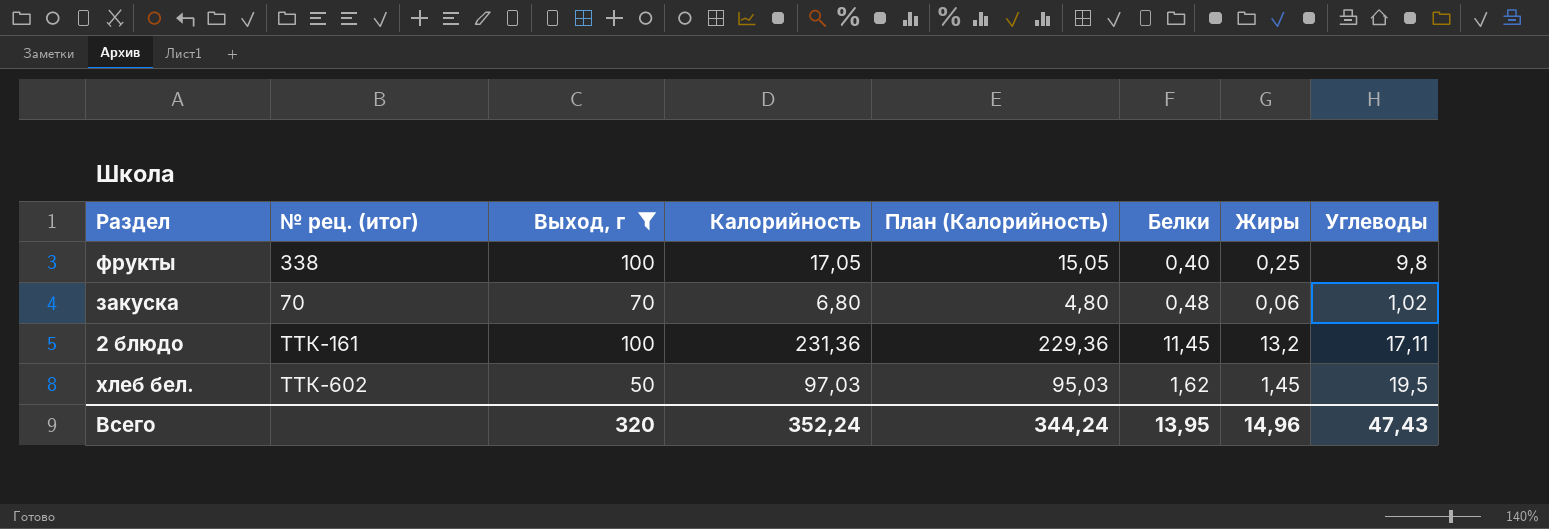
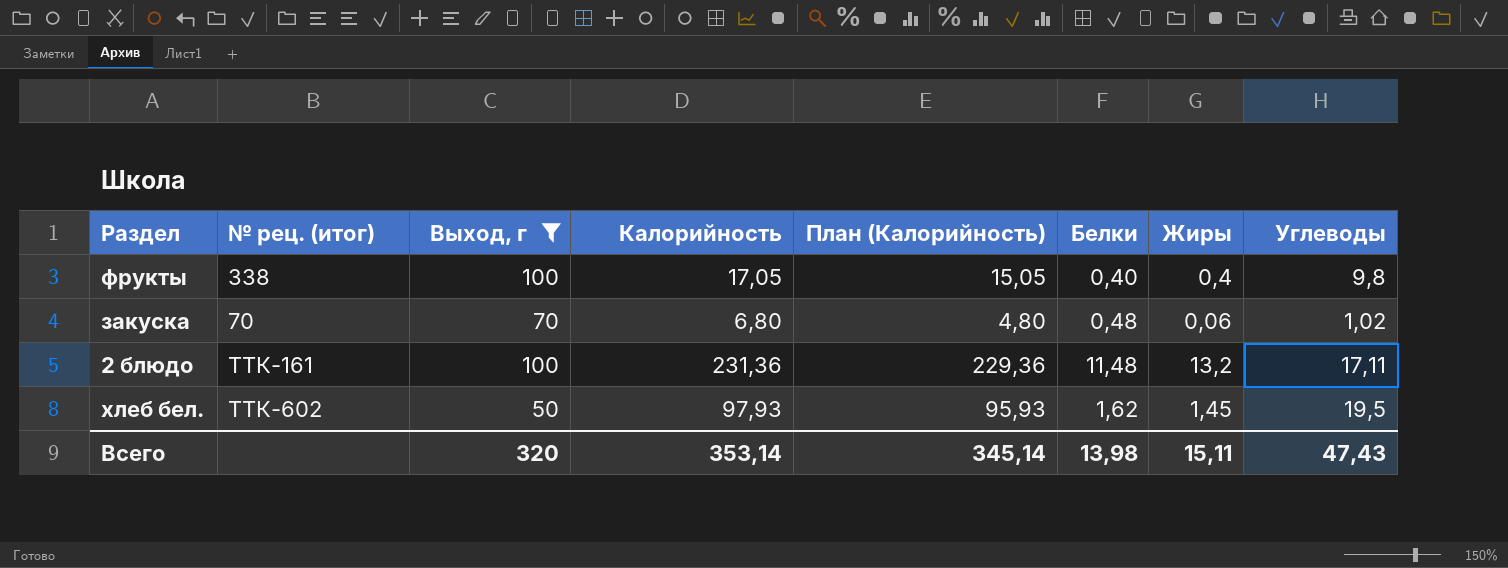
фрукты | Жиры: 0,25 -> 0,4
2 блюдо | Белки: 11,45 -> 11,48
хлеб бел. | Калорийность: 97,03 -> 97,93
хлеб бел. | План (Калорийность): 95,03 -> 95,93
Всего | Калорийность: 352,24 -> 353,14
Всего | План (Калорийность): 344,24 -> 345,14
Всего | Белки: 13,95 -> 13,98
Всего | Жиры: 14,96 -> 15,11

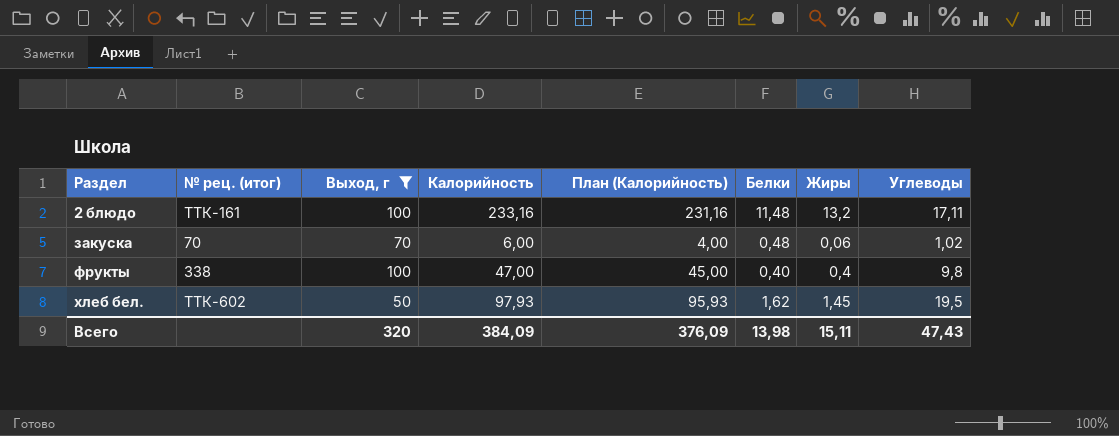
row order: none -> Раздел ascending
2 блюдо | Калорийность: 231,36 -> 233,16
2 блюдо | План (Калорийность): 229,36 -> 231,16
закуска | Калорийность: 6,80 -> 6,00
закуска | План (Калорийность): 4,80 -> 4,00
фрукты | Калорийность: 17,05 -> 47,00
фрукты | План (Калорийность): 15,05 -> 45,00
Всего | Калорийность: 353,14 -> 384,09
Всего | План (Калорийность): 345,14 -> 376,09

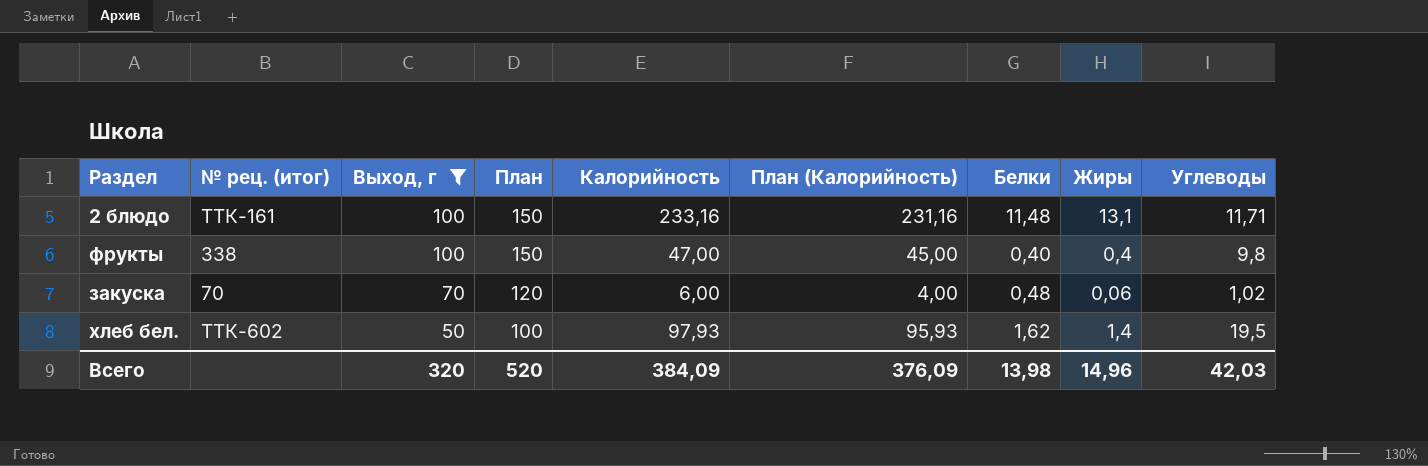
row order: Раздел ascending -> Выход, г descending
column План | formula: none -> [Выход, г] + 50
2 блюдо | Жиры: 13,2 -> 13,1
2 блюдо | Углеводы: 17,11 -> 11,71
хлеб бел. | Жиры: 1,45 -> 1,4
Всего | Жиры: 15,11 -> 14,96
Всего | Углеводы: 47,43 -> 42,03

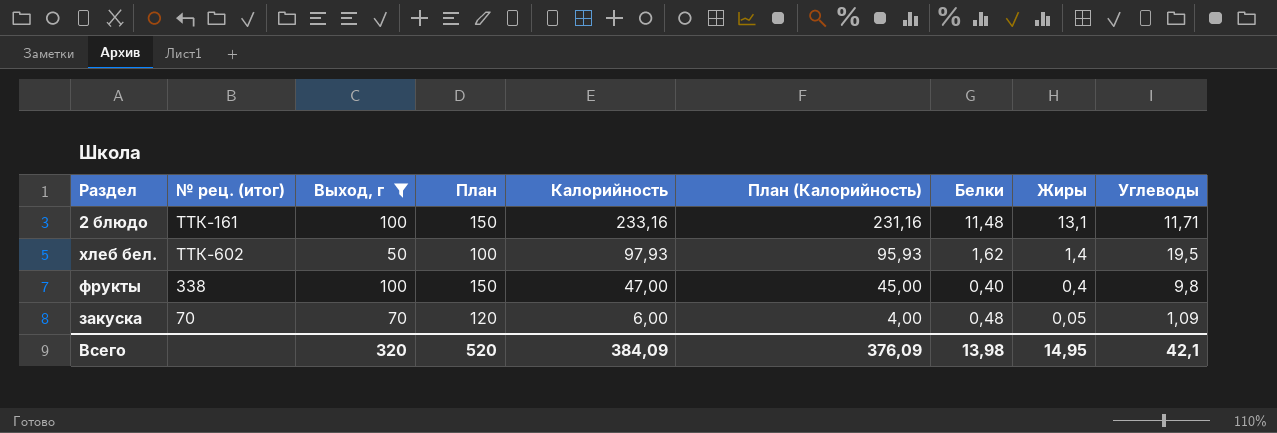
row order: Выход, г descending -> Калорийность descending
закуска | Жиры: 0,06 -> 0,05
закуска | Углеводы: 1,02 -> 1,09
Всего | Жиры: 14,96 -> 14,95
Всего | Углеводы: 42,03 -> 42,1

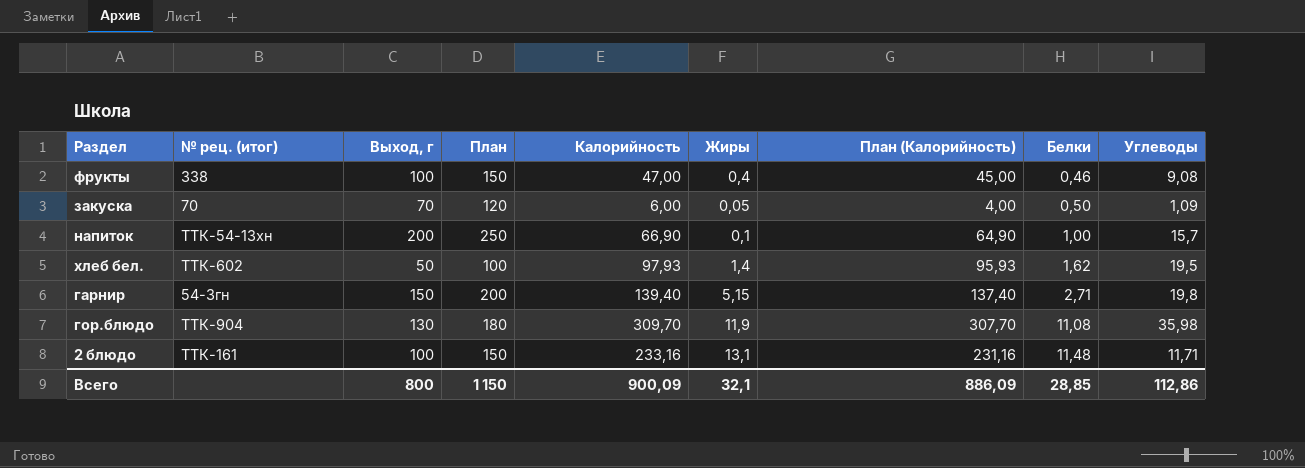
filter: Выход, г <= 100 -> none
row order: Калорийность descending -> Белки ascending
column Жиры | position: 8 -> 6
фрукты | Белки: 0,40 -> 0,46
фрукты | Углеводы: 9,8 -> 9,08
закуска | Белки: 0,48 -> 0,50
Всего | Выход, г: 320 -> 800
Всего | План: 520 -> 1 150
Всего | Калорийность: 384,09 -> 900,09
Всего | Жиры: 14,95 -> 32,1
Всего | План (Калорийность): 376,09 -> 886,09
Всего | Белки: 13,98 -> 28,85
Всего | Углеводы: 42,1 -> 112,86

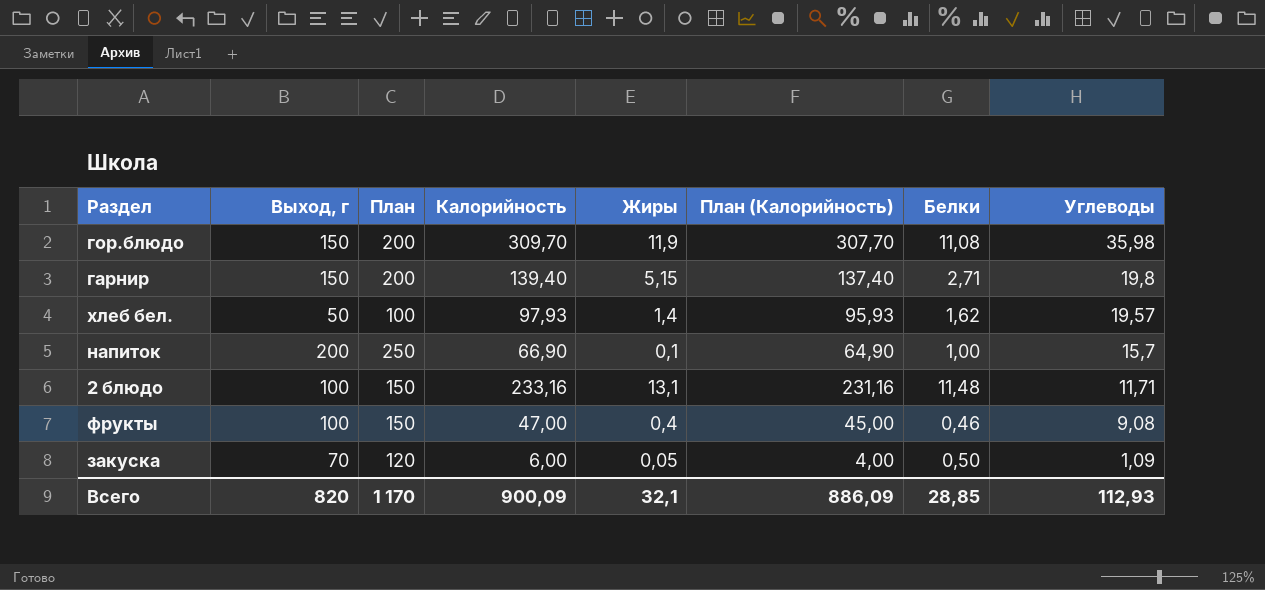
row order: Белки ascending -> Углеводы descending
column № рец. (итог) | position: 2 -> none
гор.блюдо | Выход, г: 130 -> 150
гор.блюдо | План: 180 -> 200
хлеб бел. | Углеводы: 19,5 -> 19,57
Всего | Выход, г: 800 -> 820
Всего | План: 1 150 -> 1 170
Всего | Углеводы: 112,86 -> 112,93

